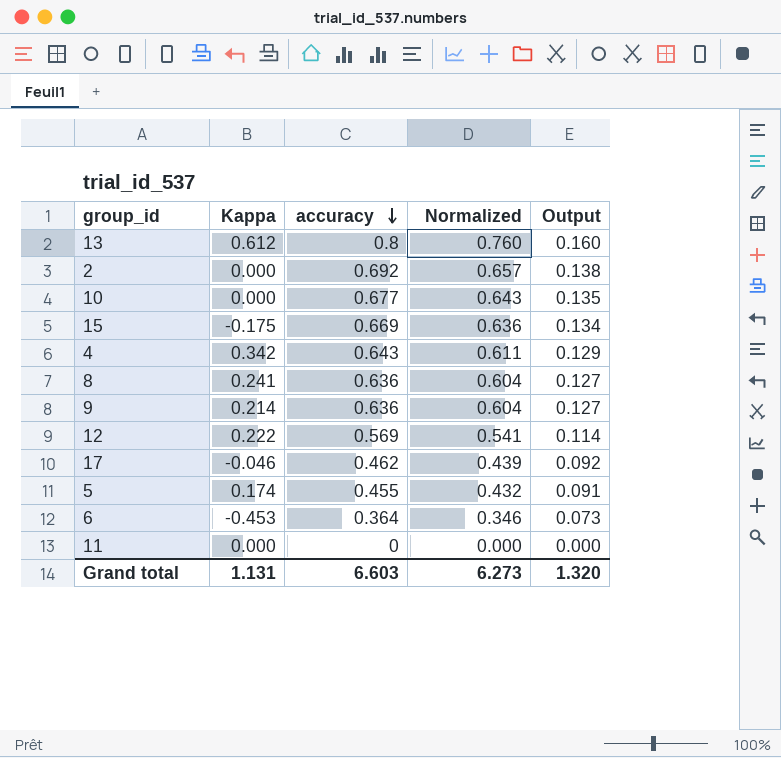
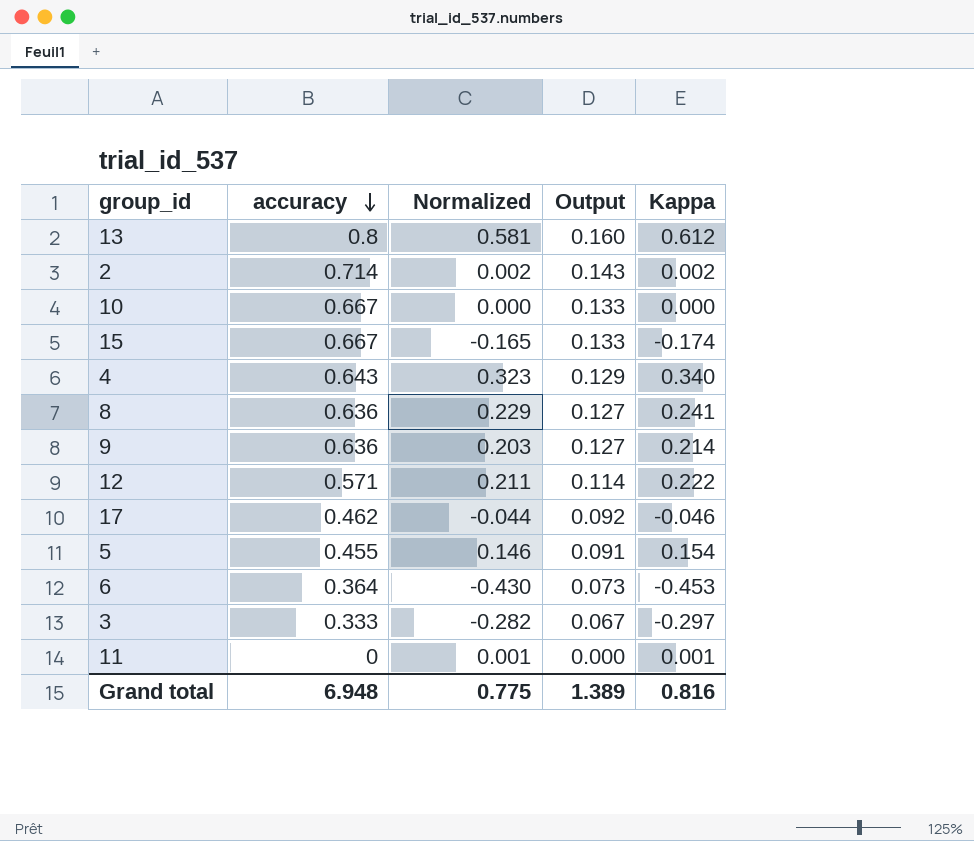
column Normalized | formula: [accuracy] * 0.95 -> [Kappa] * 0.95
column Kappa | position: 2 -> 5
2 | accuracy: 0.692 -> 0.714
2 | Output: 0.138 -> 0.143
2 | Kappa: 0.000 -> 0.002
10 | accuracy: 0.677 -> 0.667
10 | Output: 0.135 -> 0.133
15 | accuracy: 0.669 -> 0.667
15 | Output: 0.134 -> 0.133
15 | Kappa: -0.175 -> -0.174
4 | Kappa: 0.342 -> 0.340
12 | accuracy: 0.569 -> 0.571
5 | Kappa: 0.174 -> 0.154
row 3: none -> 0.333 | -0.282 | 0.067 | -0.297
11 | Kappa: 0.000 -> 0.001
Grand total | accuracy: 6.603 -> 6.948
Grand total | Normalized: 6.273 -> 0.775
Grand total | Output: 1.320 -> 1.389
Grand total | Kappa: 1.131 -> 0.816

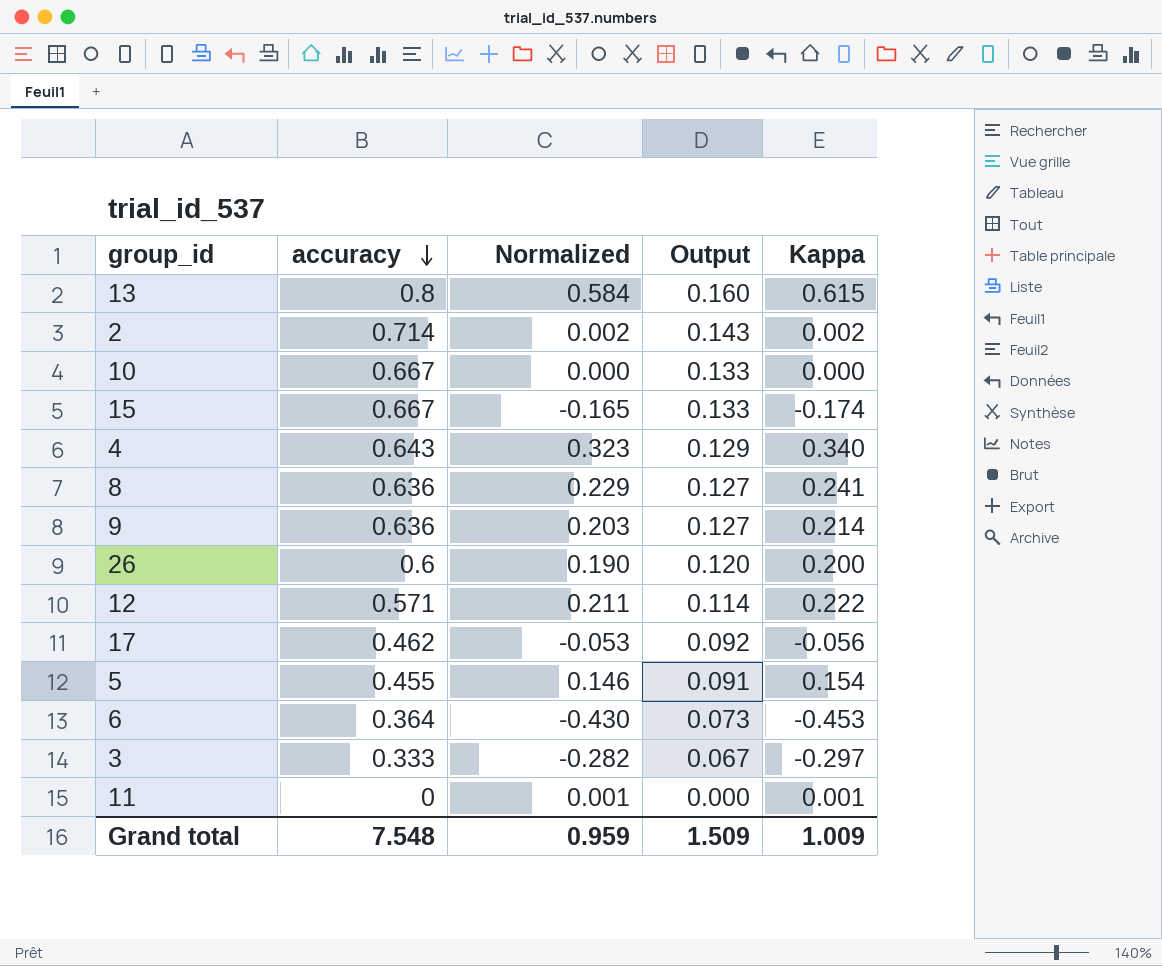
13 | Normalized: 0.581 -> 0.584
13 | Kappa: 0.612 -> 0.615
row 26: none -> 0.6 | 0.190 | 0.120 | 0.200
17 | Normalized: -0.044 -> -0.053
17 | Kappa: -0.046 -> -0.056
Grand total | accuracy: 6.948 -> 7.548
Grand total | Normalized: 0.775 -> 0.959
Grand total | Output: 1.389 -> 1.509
Grand total | Kappa: 0.816 -> 1.009

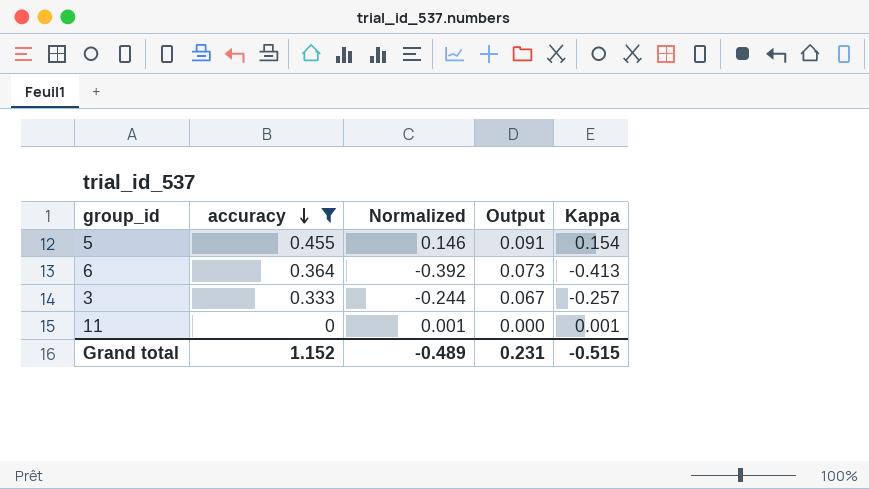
filter: none -> accuracy <= 0.455
6 | Normalized: -0.430 -> -0.392
6 | Kappa: -0.453 -> -0.413
3 | Normalized: -0.282 -> -0.244
3 | Kappa: -0.297 -> -0.257
Grand total | accuracy: 7.548 -> 1.152
Grand total | Normalized: 0.959 -> -0.489
Grand total | Output: 1.509 -> 0.231
Grand total | Kappa: 1.009 -> -0.515

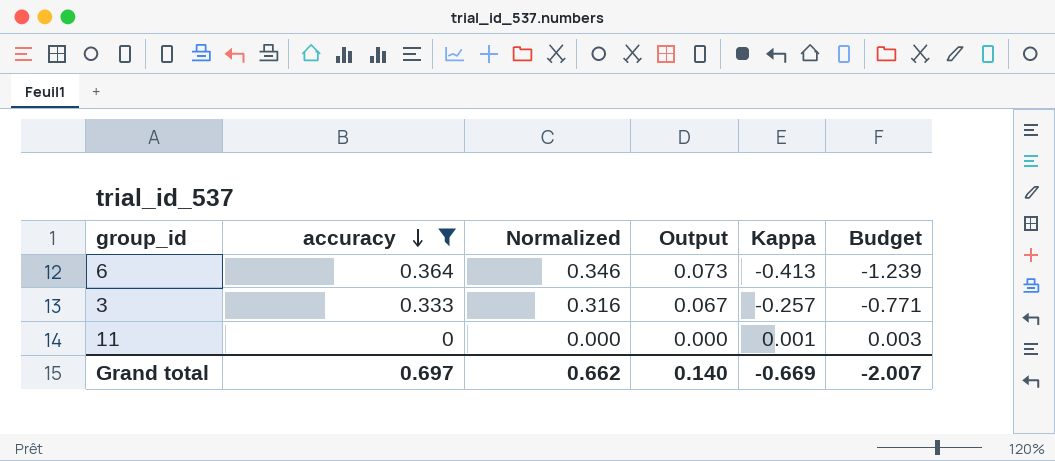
column Normalized | formula: [Kappa] * 0.95 -> [accuracy] * 0.95
column Budget | formula: none -> [Kappa] * 3
row 5: 0.455 | 0.146 | 0.091 | 0.154 -> none
Grand total | accuracy: 1.152 -> 0.697
Grand total | Normalized: -0.489 -> 0.662
Grand total | Output: 0.231 -> 0.140
Grand total | Kappa: -0.515 -> -0.669

